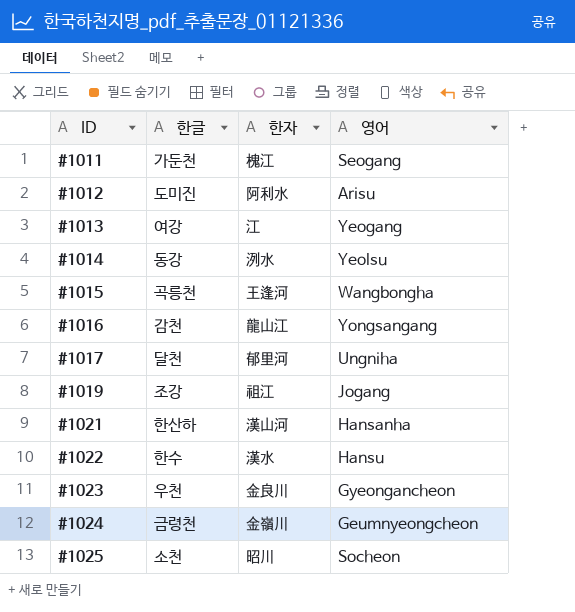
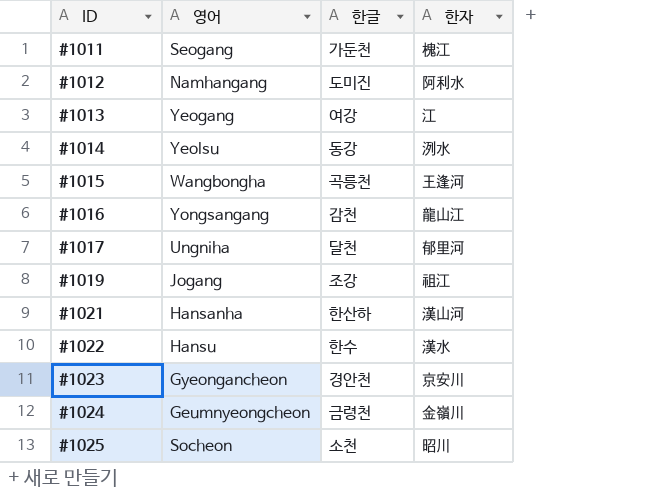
column 영어 | position: 4 -> 2
#1012 | 영어: Arisu -> Namhangang
#1023 | 한글: 우천 -> 경안천
#1023 | 한자: 金良川 -> 京安川

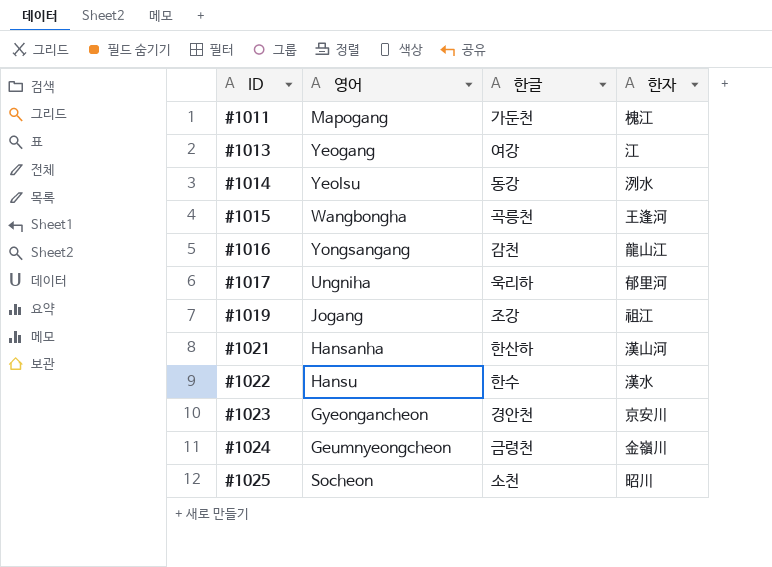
row #1012: Namhangang | 도미진 | 阿利水 -> none
#1011 | 영어: Seogang -> Mapogang
#1017 | 한글: 달천 -> 욱리하

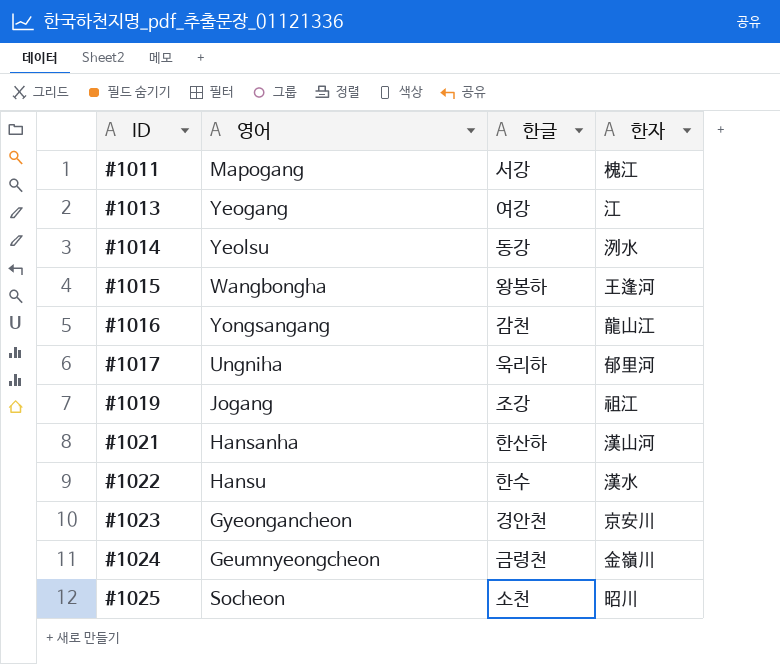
#1011 | 한글: 가둔천 -> 서강
#1015 | 한글: 곡릉천 -> 왕봉하

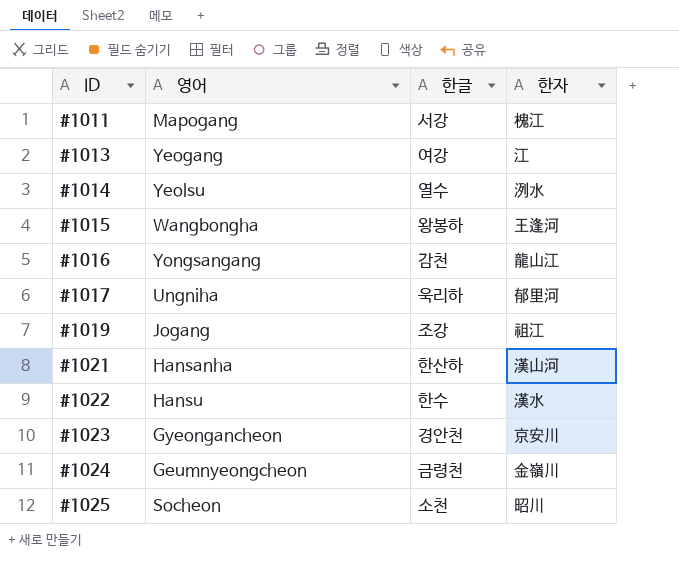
#1014 | 한글: 동강 -> 열수

